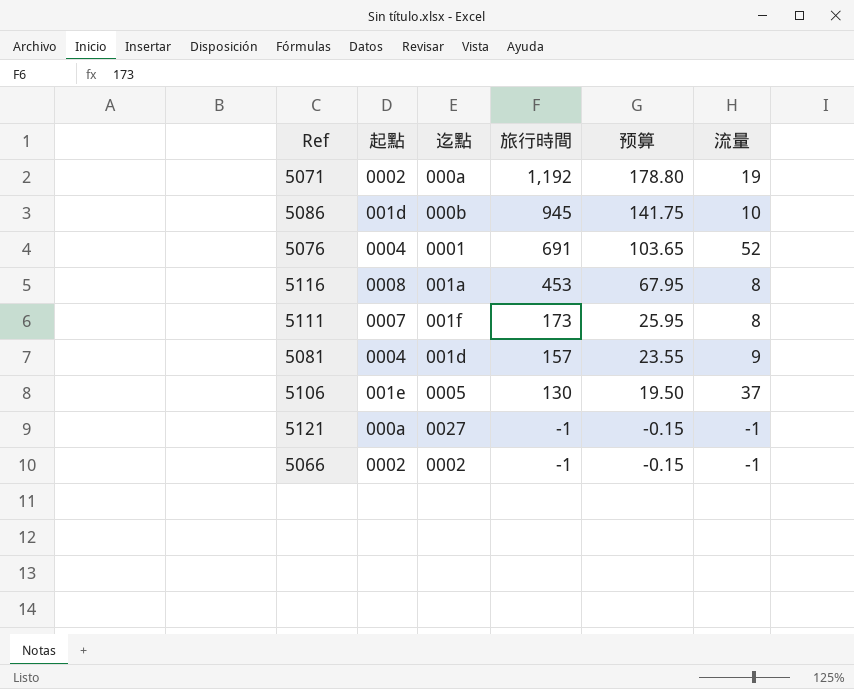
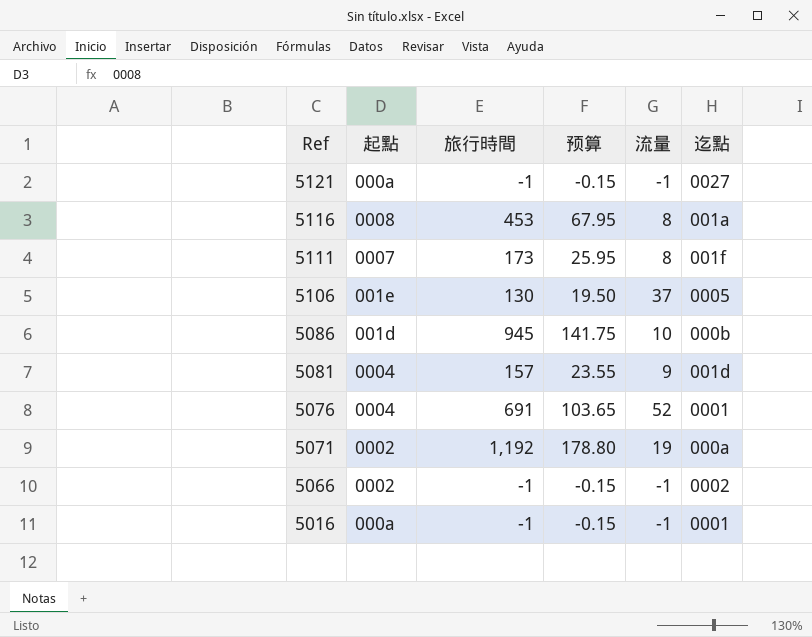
row order: 旅行時間 descending -> Ref descending
column 迄點 | position: 3 -> 6
row 5016: none -> 000a | -1 | -0.15 | -1 | 0001

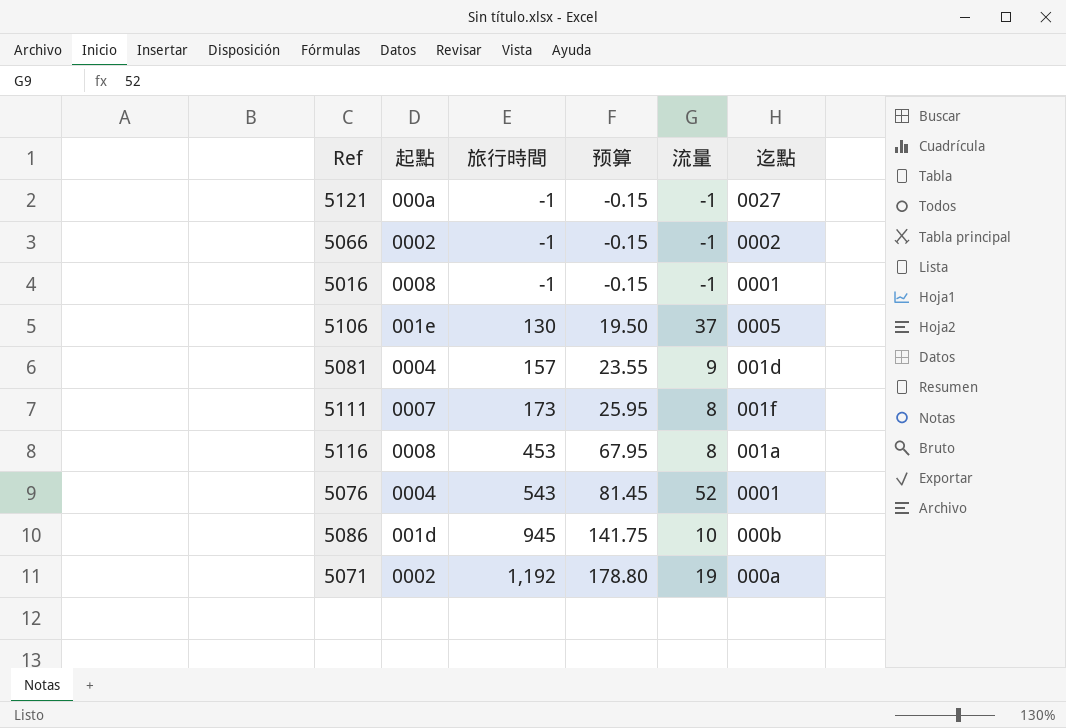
row order: Ref descending -> 旅行時間 ascending
5016 | 起點: 000a -> 0008
5076 | 旅行時間: 691 -> 543
5076 | 预算: 103.65 -> 81.45

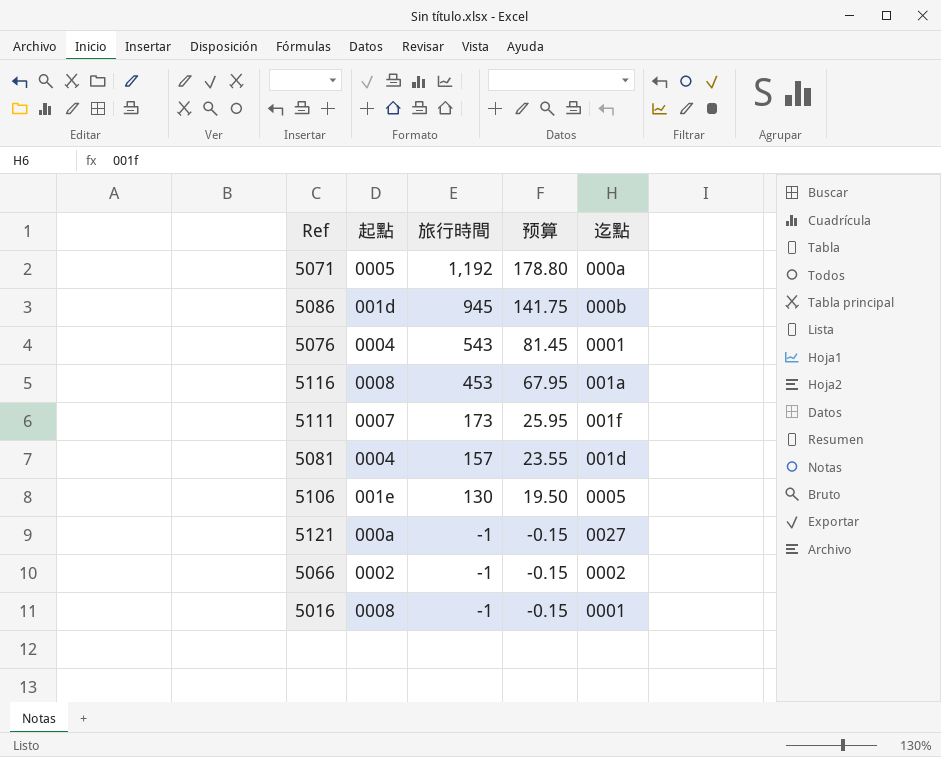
row order: 旅行時間 ascending -> 旅行時間 descending
column 流量 | position: 5 -> none
5071 | 起點: 0002 -> 0005

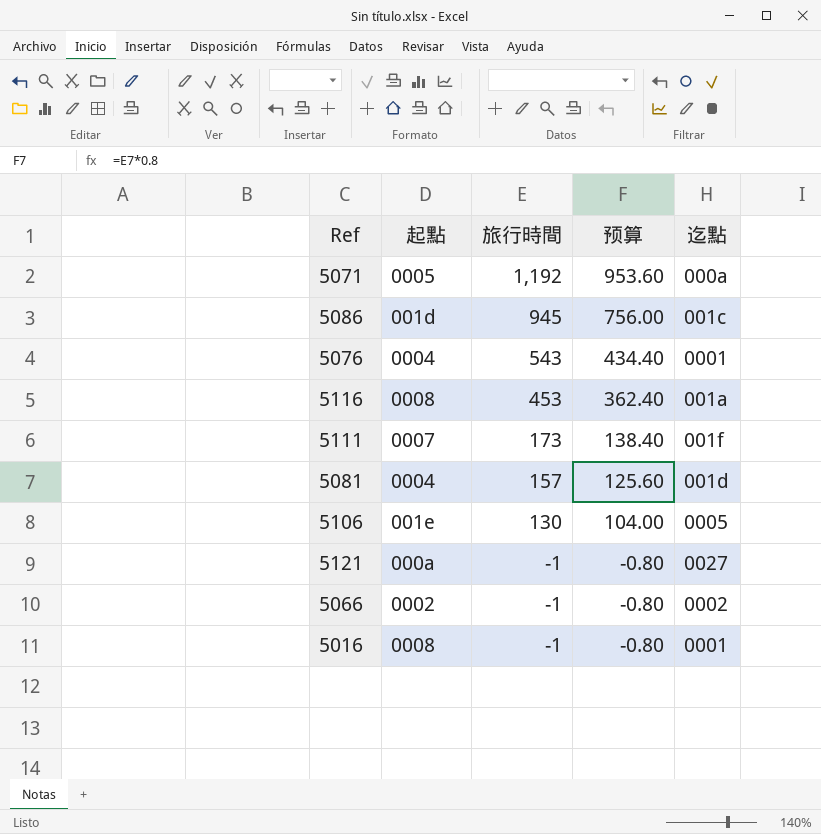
column 预算 | formula: [旅行時間] * 0.15 -> [旅行時間] * 0.8
5086 | 迄點: 000b -> 001c

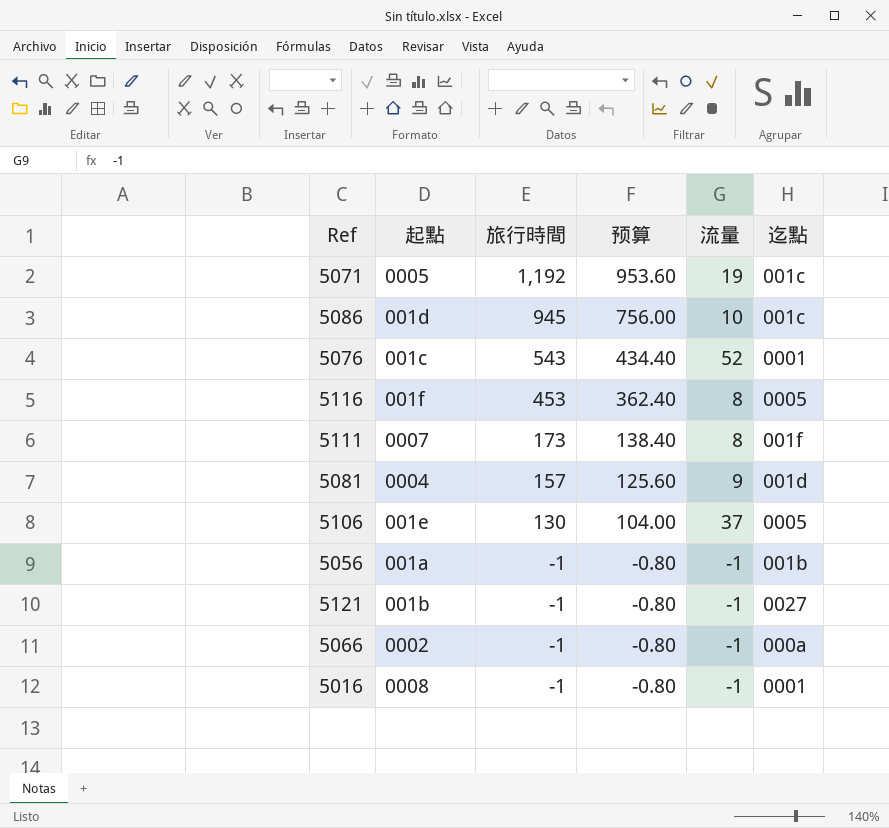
column 流量 | position: none -> 5
5071 | 迄點: 000a -> 001c
5076 | 起點: 0004 -> 001c
5116 | 起點: 0008 -> 001f
5116 | 迄點: 001a -> 0005
row 5056: none -> 001a | -1 | -0.80 | -1 | 001b
5121 | 起點: 000a -> 001b
5066 | 迄點: 0002 -> 000a

